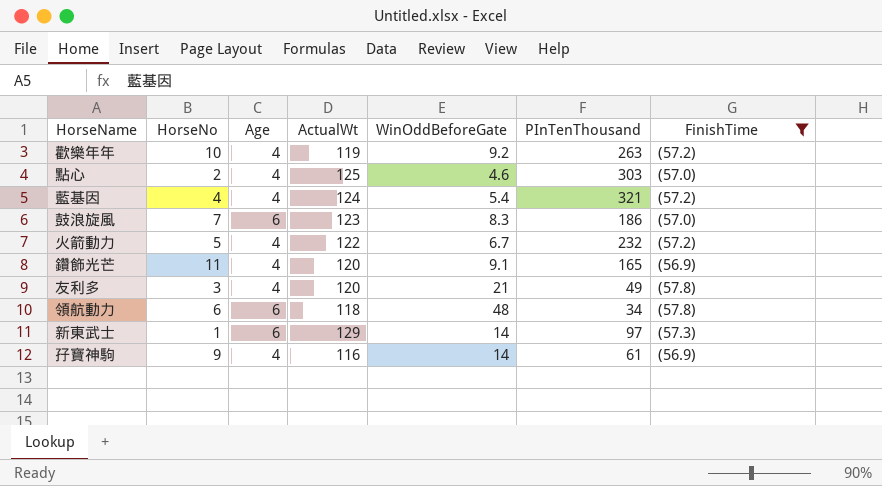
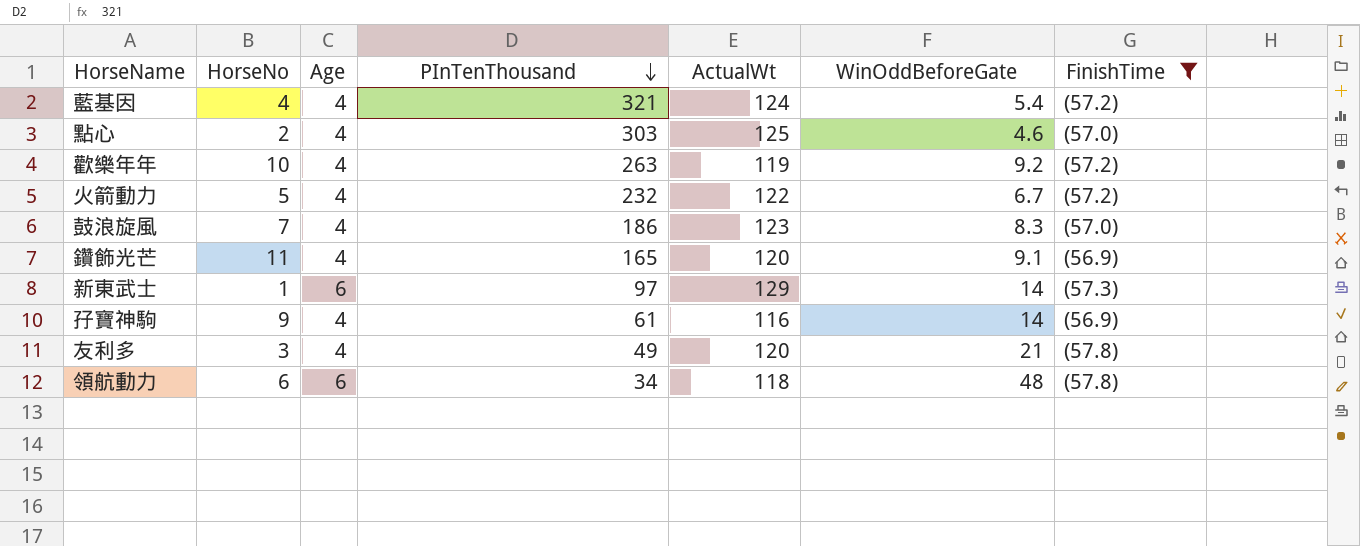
row order: none -> PInTenThousand descending
column PInTenThousand | position: 6 -> 4
鼓浪旋風 | Age: 6 -> 4

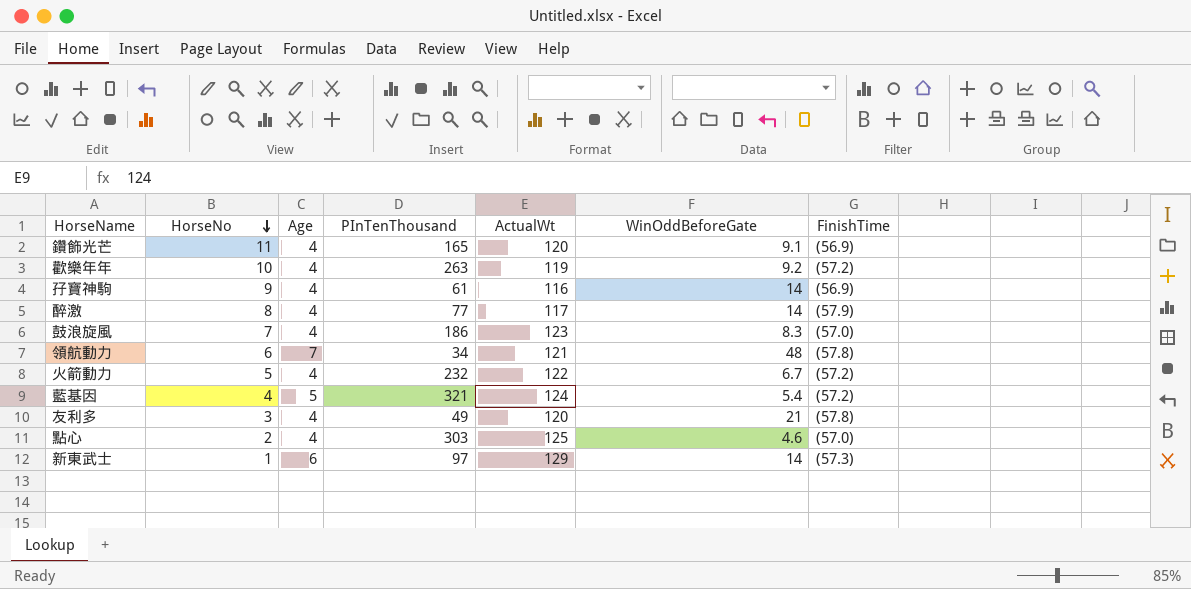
filter: FinishTime != (57.9) -> none
row order: PInTenThousand descending -> HorseNo descending
領航動力 | Age: 6 -> 7
領航動力 | ActualWt: 118 -> 121
藍基因 | Age: 4 -> 5

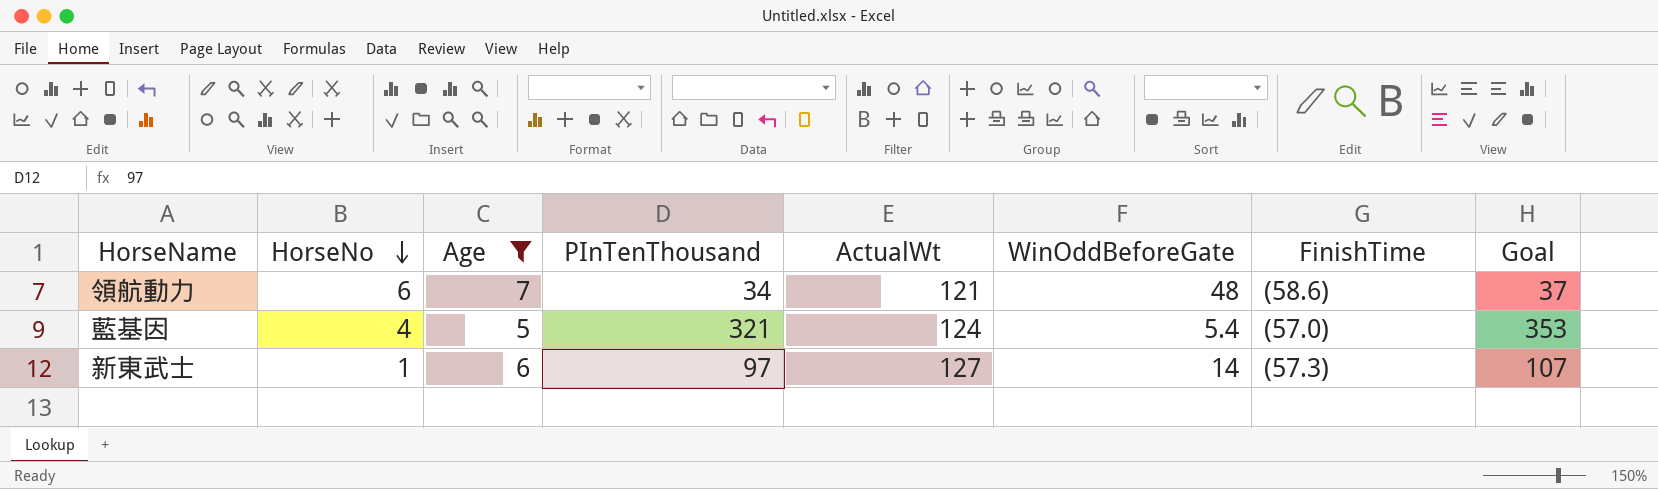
filter: none -> Age != 4
column Goal | formula: none -> [PInTenThousand] * 1.1
領航動力 | FinishTime: (57.8) -> (58.6)
藍基因 | FinishTime: (57.2) -> (57.0)
新東武士 | ActualWt: 129 -> 127

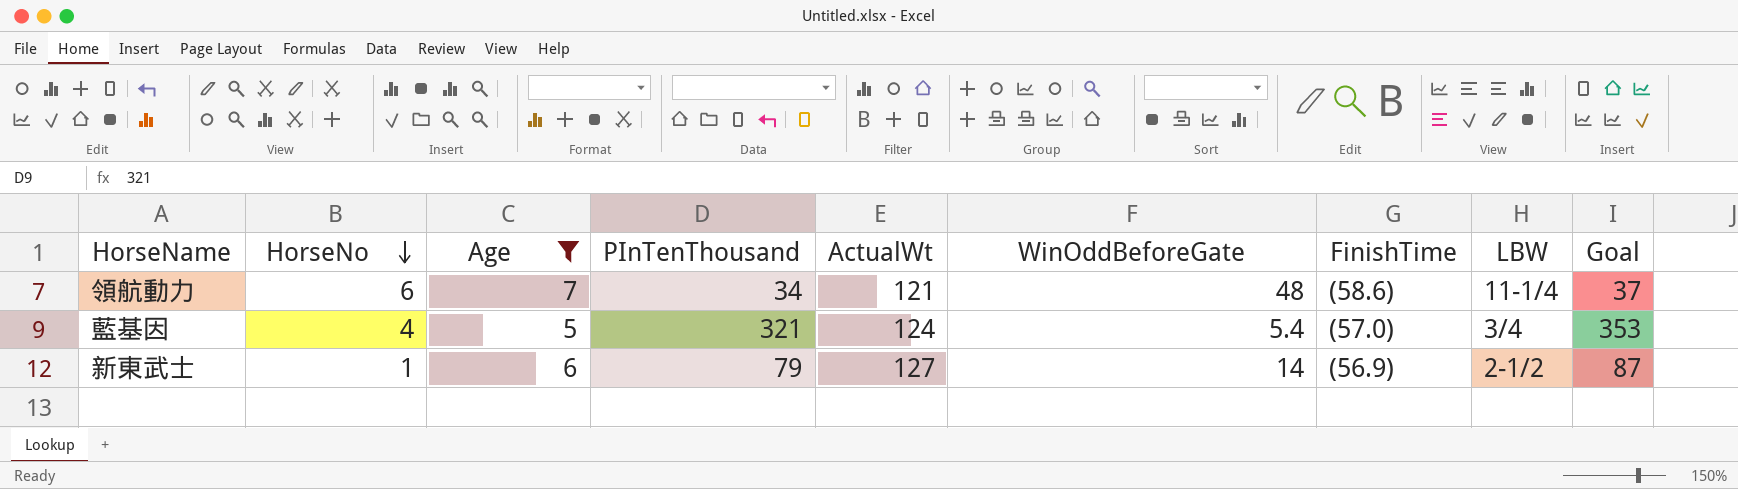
column LBW | position: none -> 8
新東武士 | PInTenThousand: 97 -> 79
新東武士 | FinishTime: (57.3) -> (56.9)
新東武士 | Goal: 107 -> 87

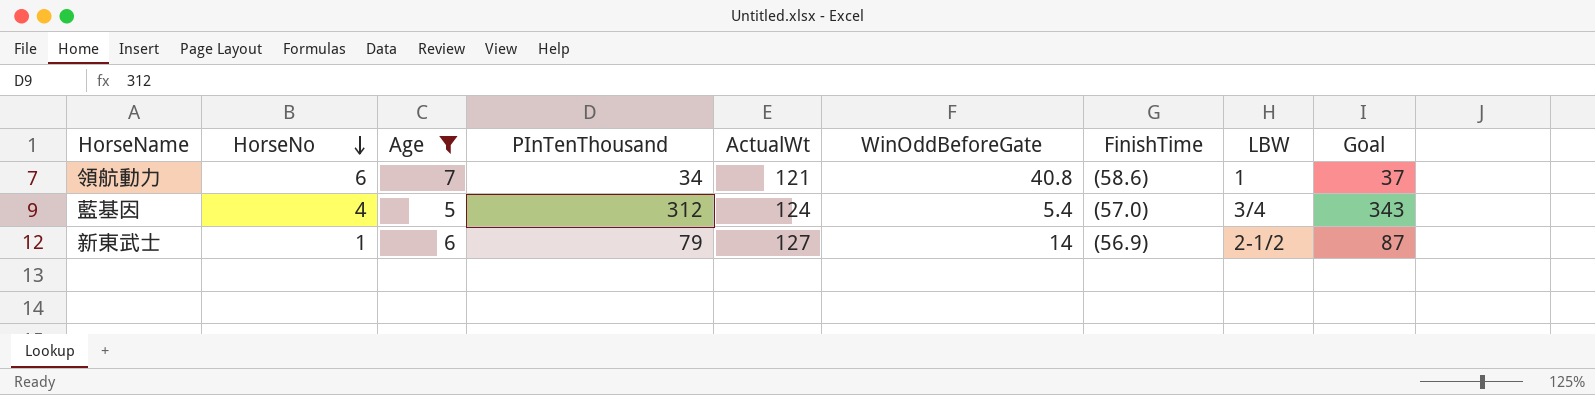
領航動力 | WinOddBeforeGate: 48 -> 40.8
領航動力 | LBW: 11-1/4 -> 1
藍基因 | PInTenThousand: 321 -> 312
藍基因 | Goal: 353 -> 343

